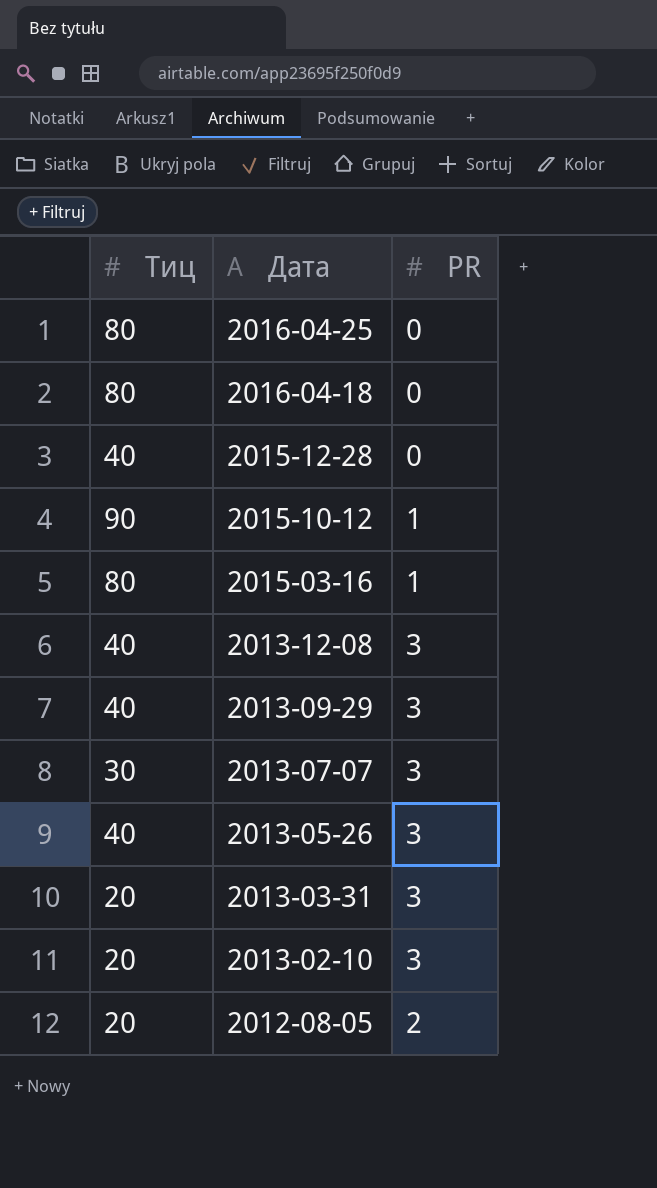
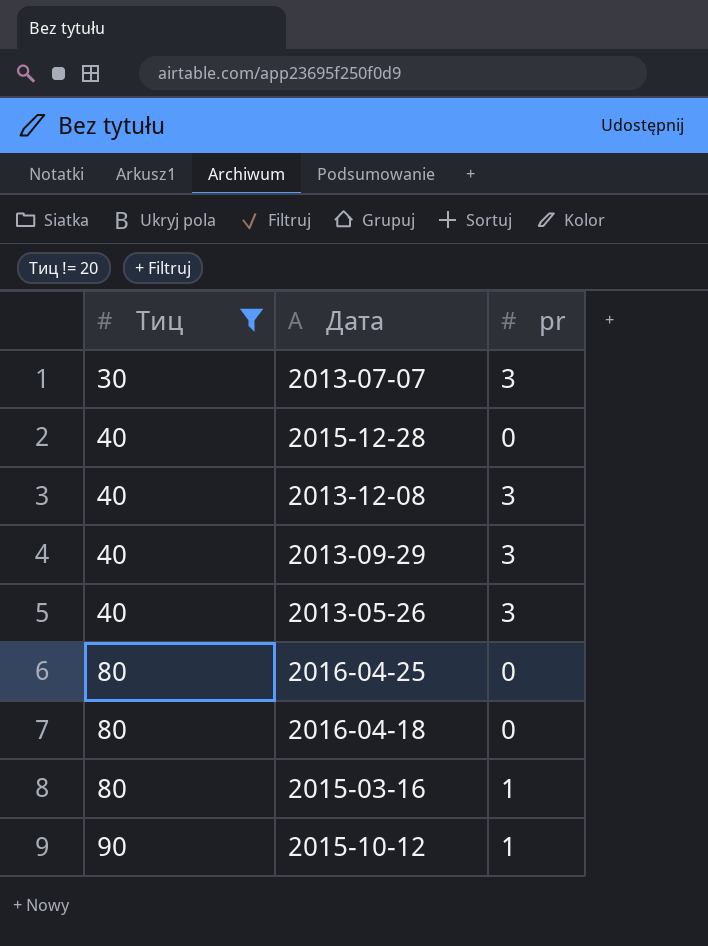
filter: none -> Тиц != 20
row order: Дата descending -> Тиц ascending
column name: PR -> pr

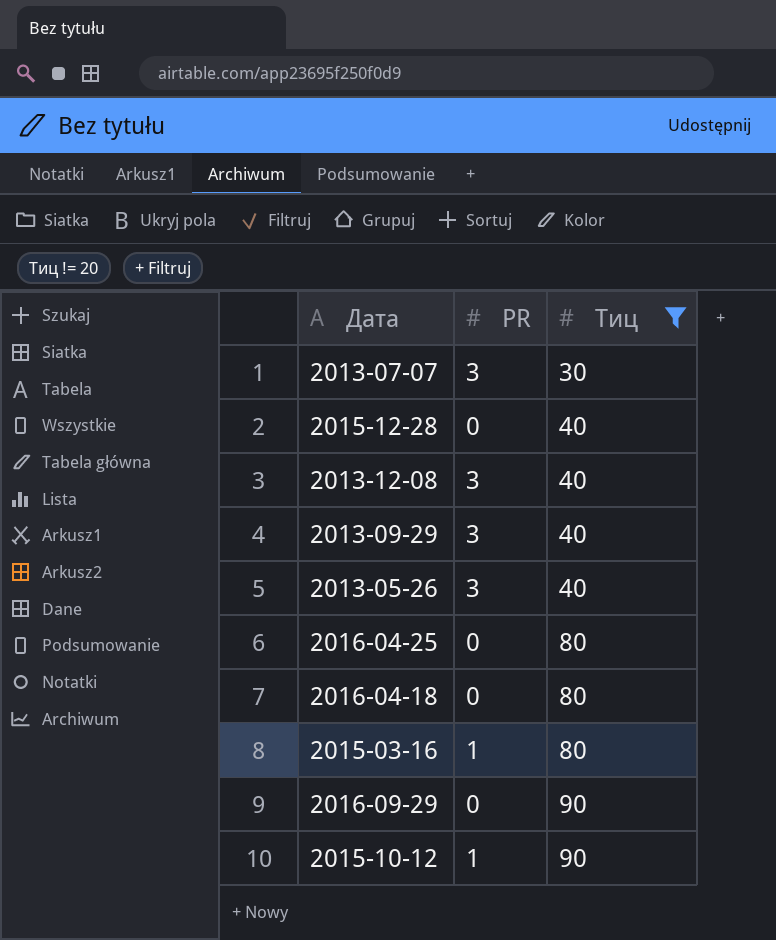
column name: pr -> PR
column Тиц | position: 1 -> 3
row 2016-09-29: none -> 0 | 90

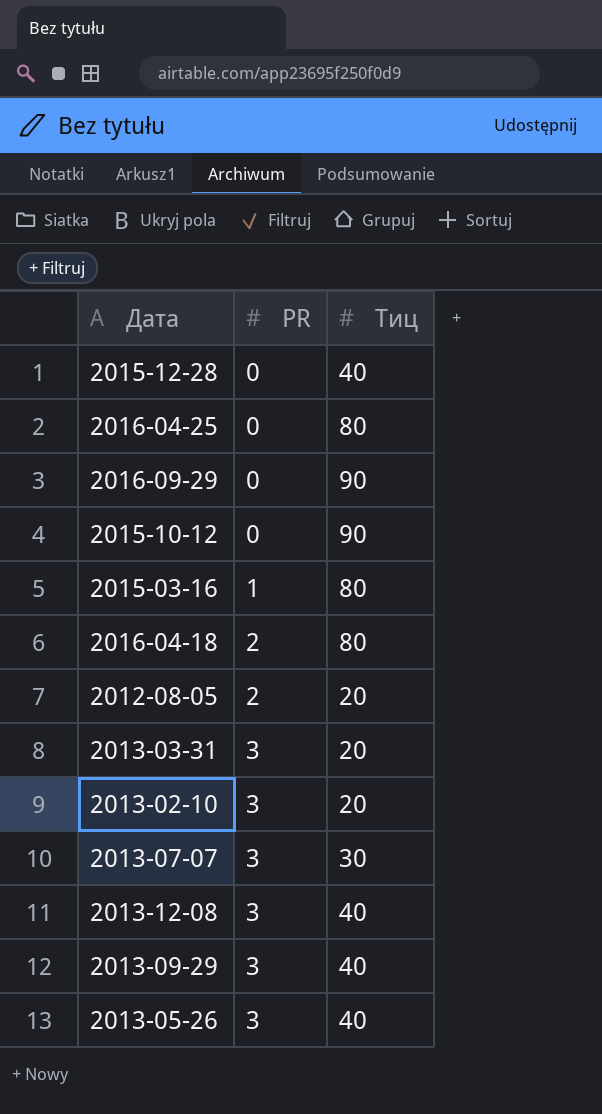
filter: Тиц != 20 -> none
row order: Тиц ascending -> PR ascending
2015-10-12 | PR: 1 -> 0
2016-04-18 | PR: 0 -> 2

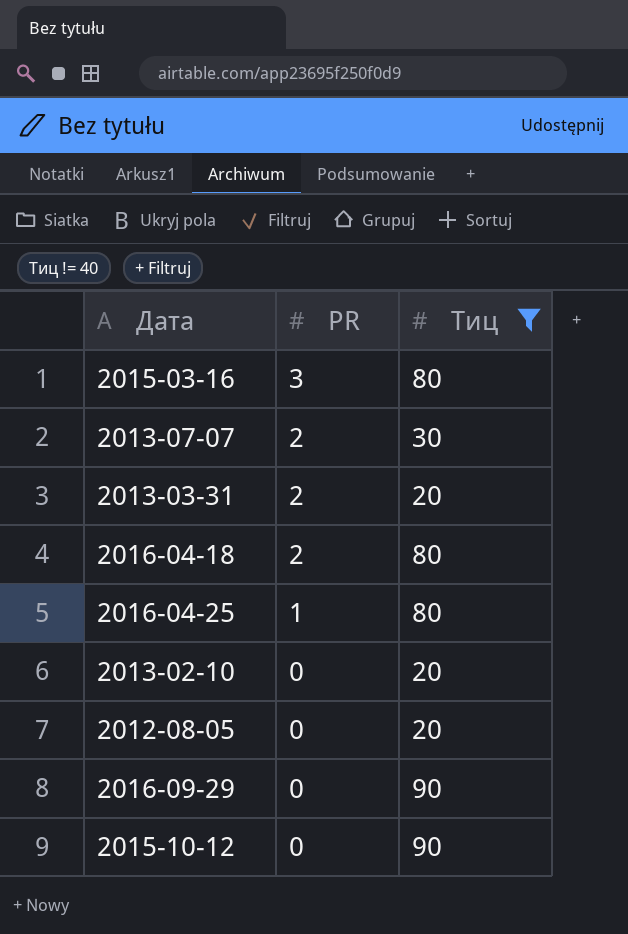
filter: none -> Тиц != 40
row order: PR ascending -> PR descending
2015-03-16 | PR: 1 -> 3
2013-07-07 | PR: 3 -> 2
2013-03-31 | PR: 3 -> 2
2016-04-25 | PR: 0 -> 1
2013-02-10 | PR: 3 -> 0
2012-08-05 | PR: 2 -> 0

